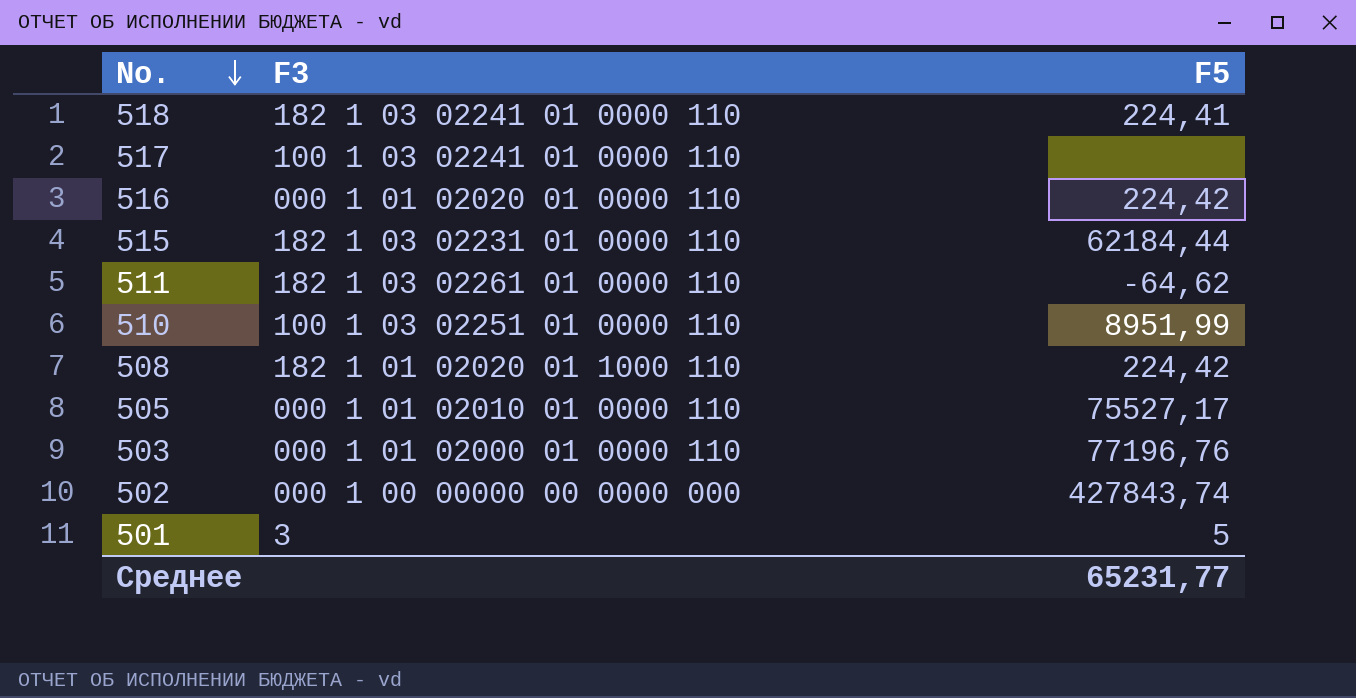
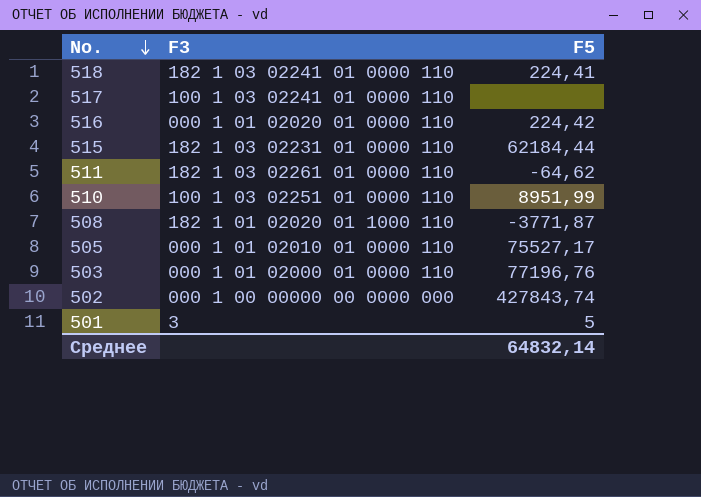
508 | F5: 224,42 -> -3771,87
Среднее | F5: 65231,77 -> 64832,14

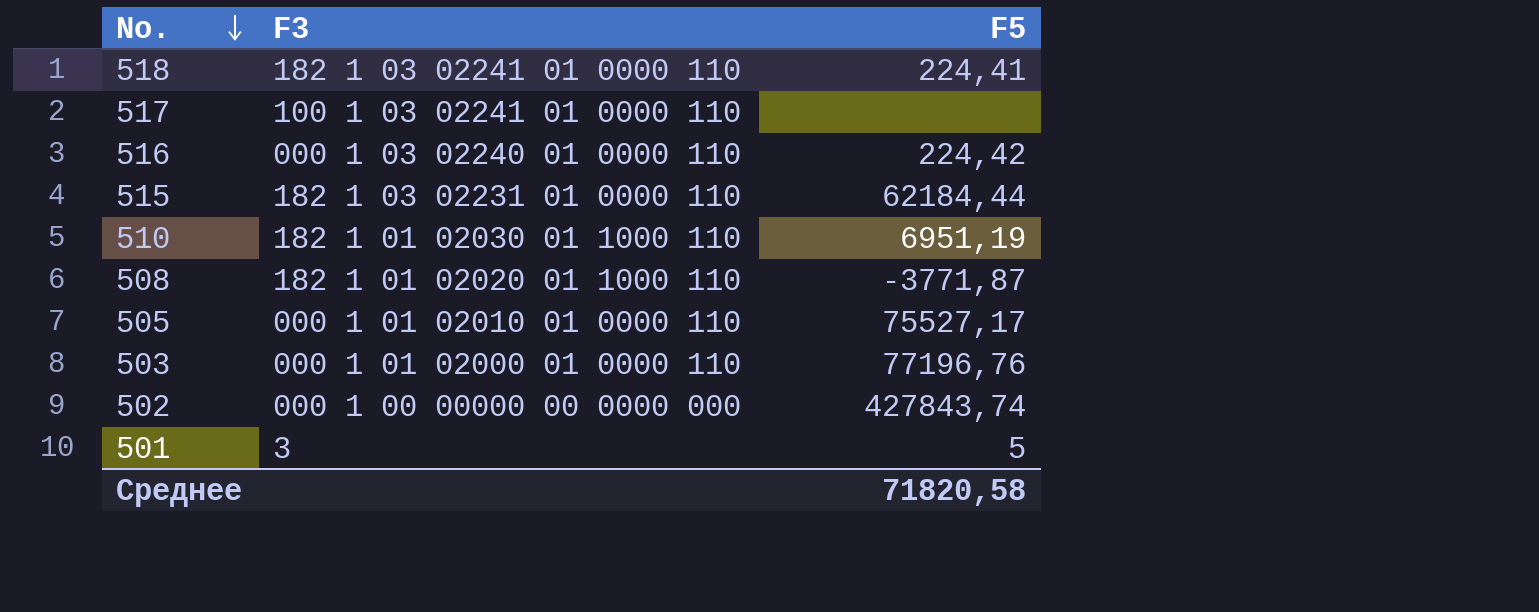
row 511: 182 1 03 02261 01 0000 110 | -64,62 -> none
516 | F3: 000 1 01 02020 01 0000 110 -> 000 1 03 02240 01 0000 110
510 | F3: 100 1 03 02251 01 0000 110 -> 182 1 01 02030 01 1000 110
510 | F5: 8951,99 -> 6951,19
Среднее | F5: 64832,14 -> 71820,58

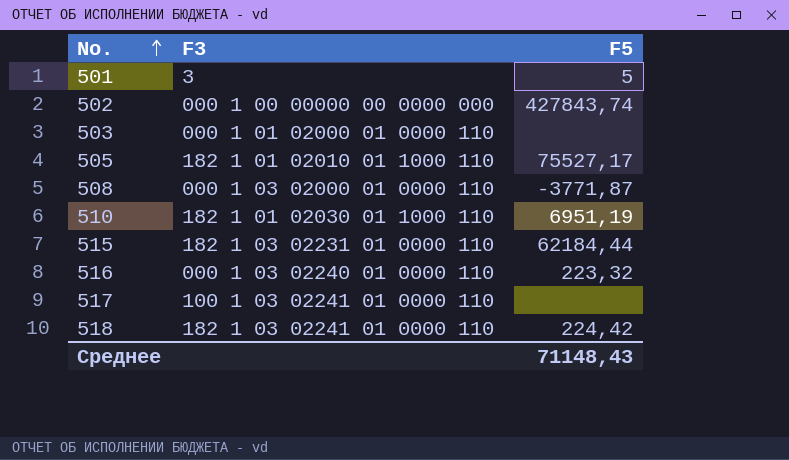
row order: No. descending -> No. ascending
503 | F5: 77196,76 -> none
505 | F3: 000 1 01 02010 01 0000 110 -> 182 1 01 02010 01 1000 110
508 | F3: 182 1 01 02020 01 1000 110 -> 000 1 03 02000 01 0000 110
516 | F5: 224,42 -> 223,32
518 | F5: 224,41 -> 224,42
Среднее | F5: 71820,58 -> 71148,43

